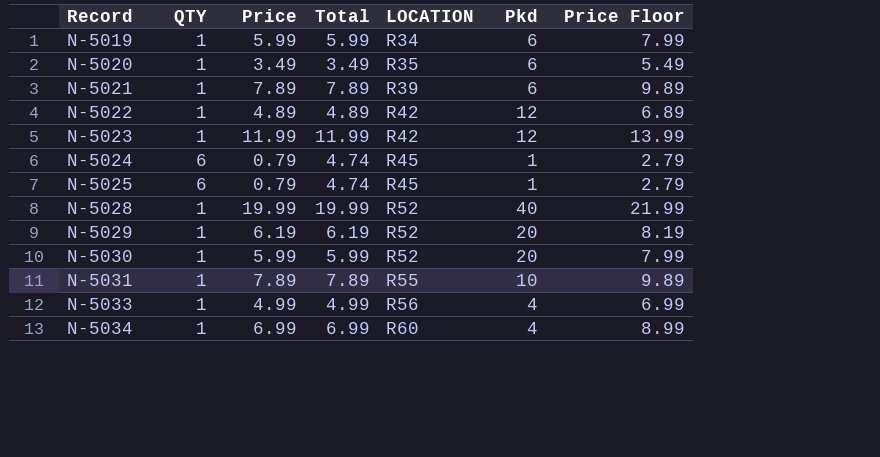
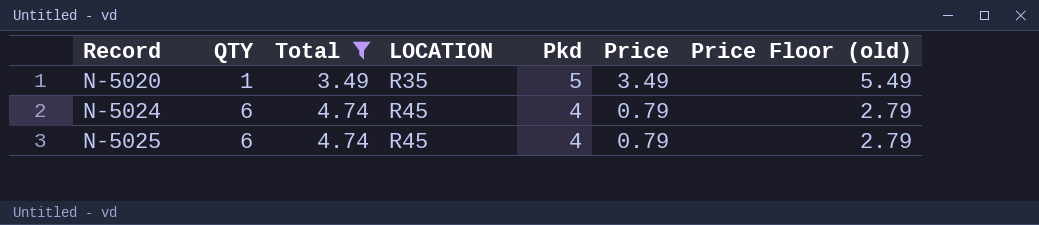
filter: none -> Total <= 4.74
column Price | position: 3 -> 6
column name: Price Floor -> Price Floor (old)
N-5020 | Pkd: 6 -> 5
N-5024 | Pkd: 1 -> 4
N-5025 | Pkd: 1 -> 4

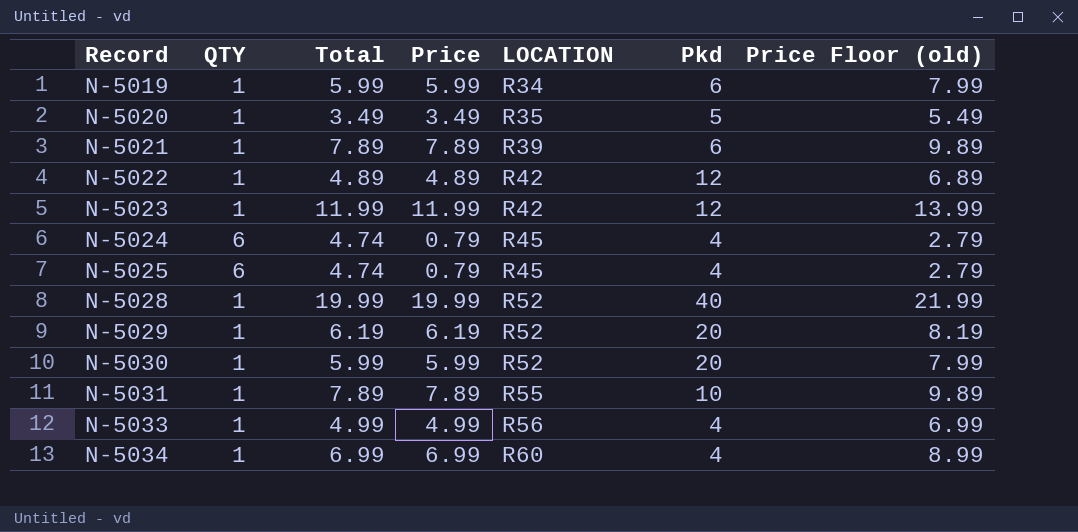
filter: Total <= 4.74 -> none
column Price | position: 6 -> 4

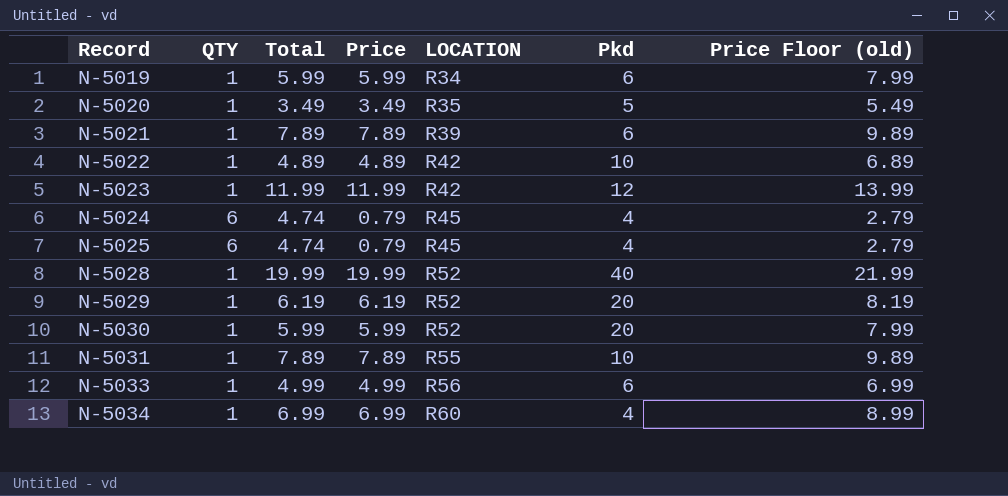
N-5022 | Pkd: 12 -> 10
N-5033 | Pkd: 4 -> 6

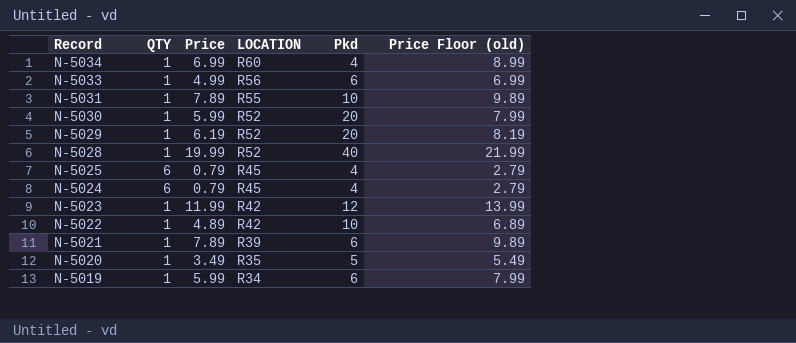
row order: Record ascending -> Record descending
column Total | formula: [QTY] * [Price] -> none

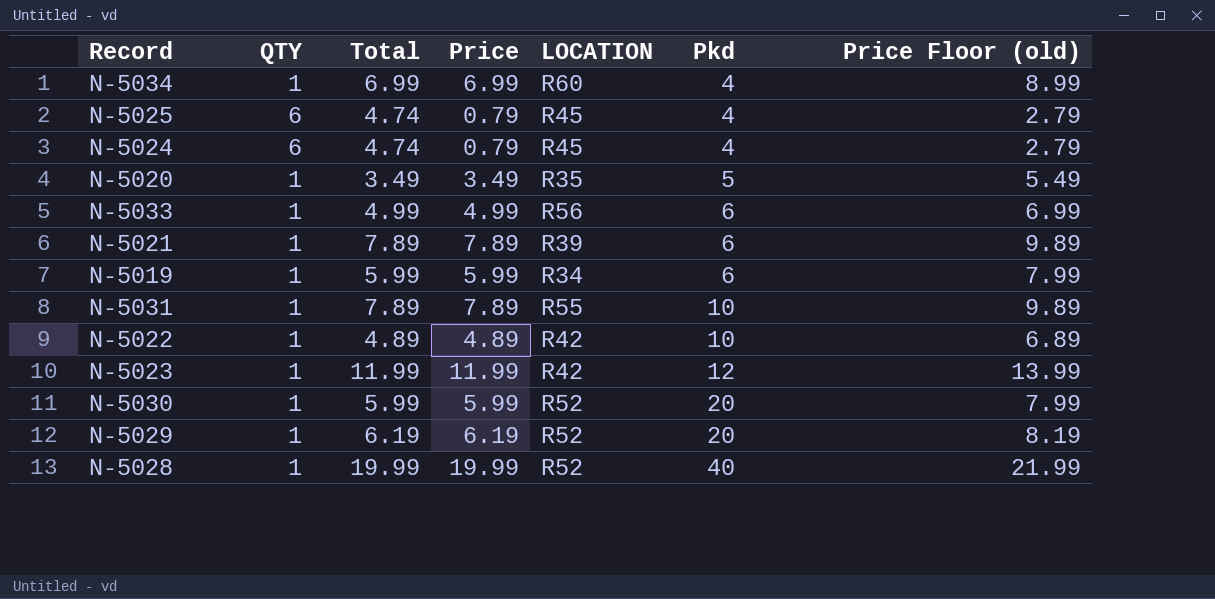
row order: Record descending -> Pkd ascending
column Total | formula: none -> [QTY] * [Price]

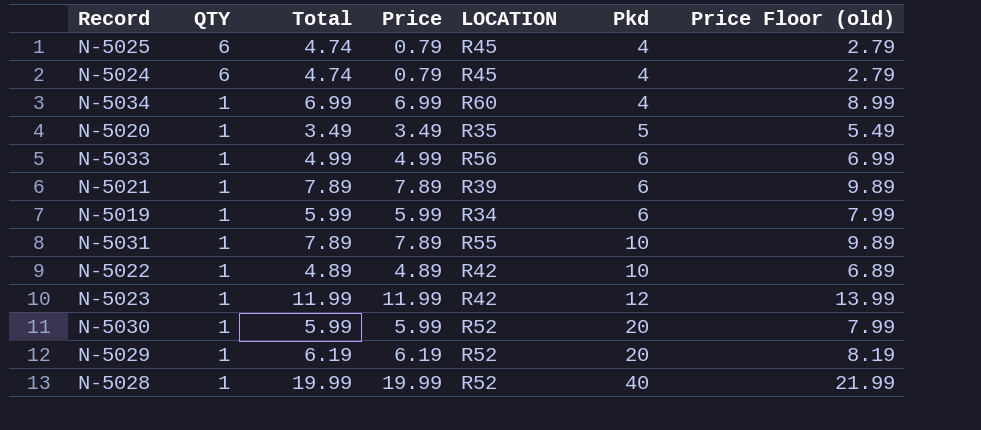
row order: Pkd ascending -> QTY descending

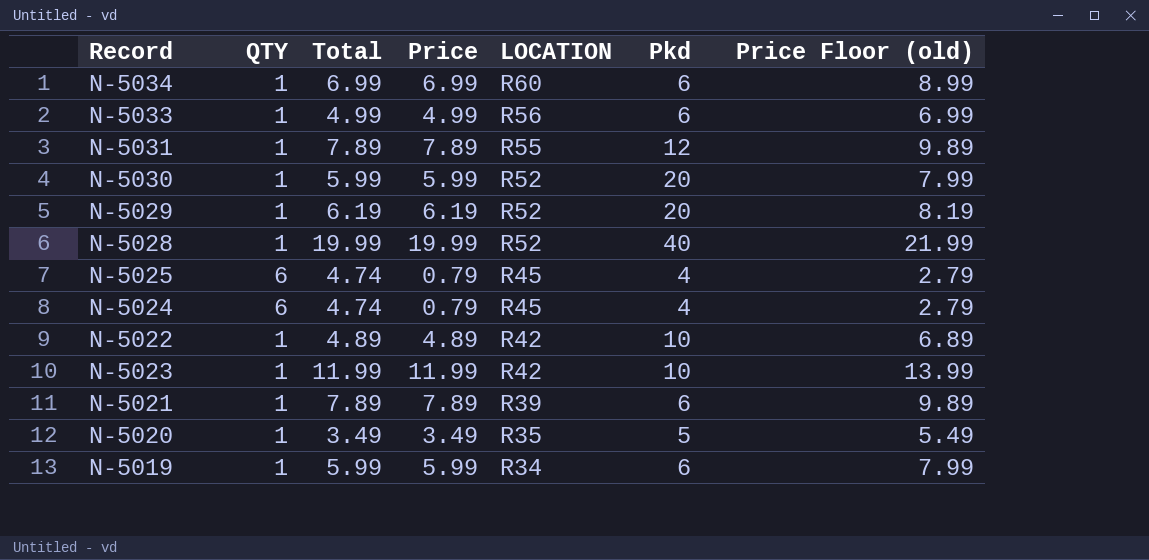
row order: QTY descending -> LOCATION descending
N-5034 | Pkd: 4 -> 6
N-5031 | Pkd: 10 -> 12
N-5023 | Pkd: 12 -> 10

